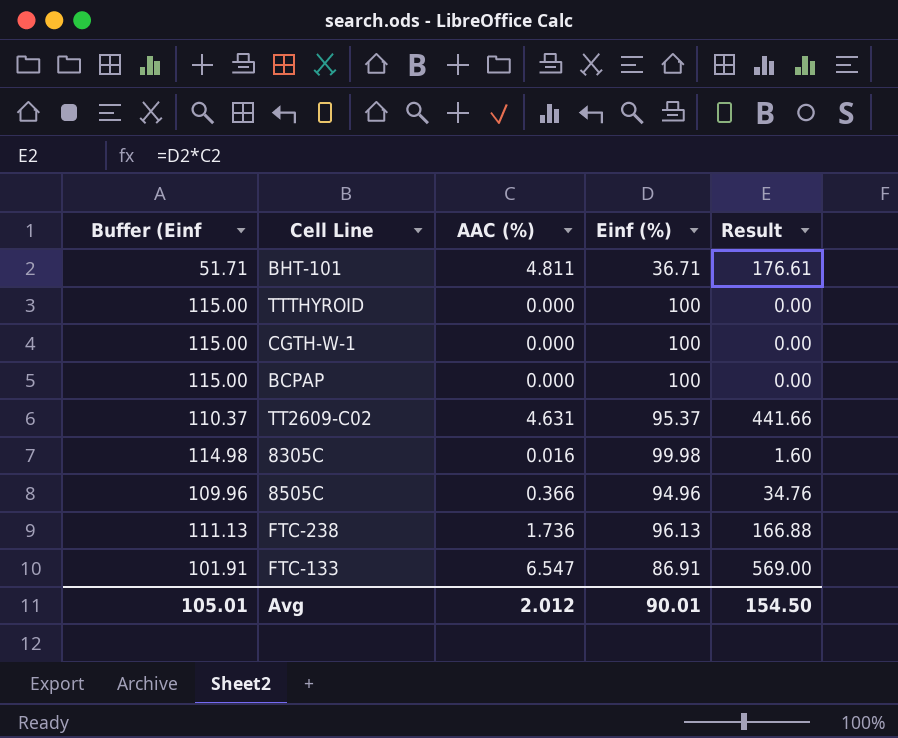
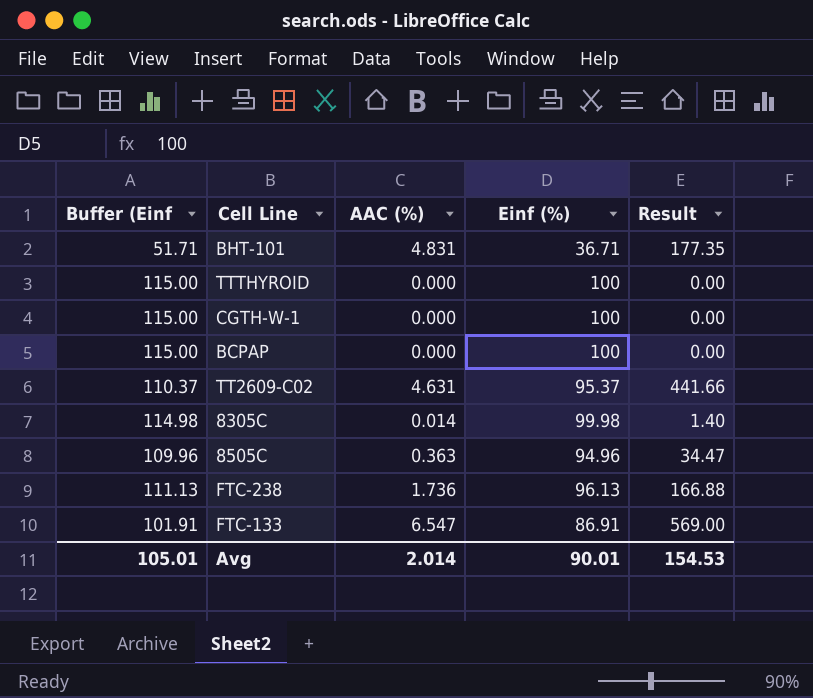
BHT-101 | AAC (%): 4.811 -> 4.831
BHT-101 | Result: 176.61 -> 177.35
8305C | AAC (%): 0.016 -> 0.014
8305C | Result: 1.60 -> 1.40
8505C | AAC (%): 0.366 -> 0.363
8505C | Result: 34.76 -> 34.47
Avg | AAC (%): 2.012 -> 2.014
Avg | Result: 154.50 -> 154.53

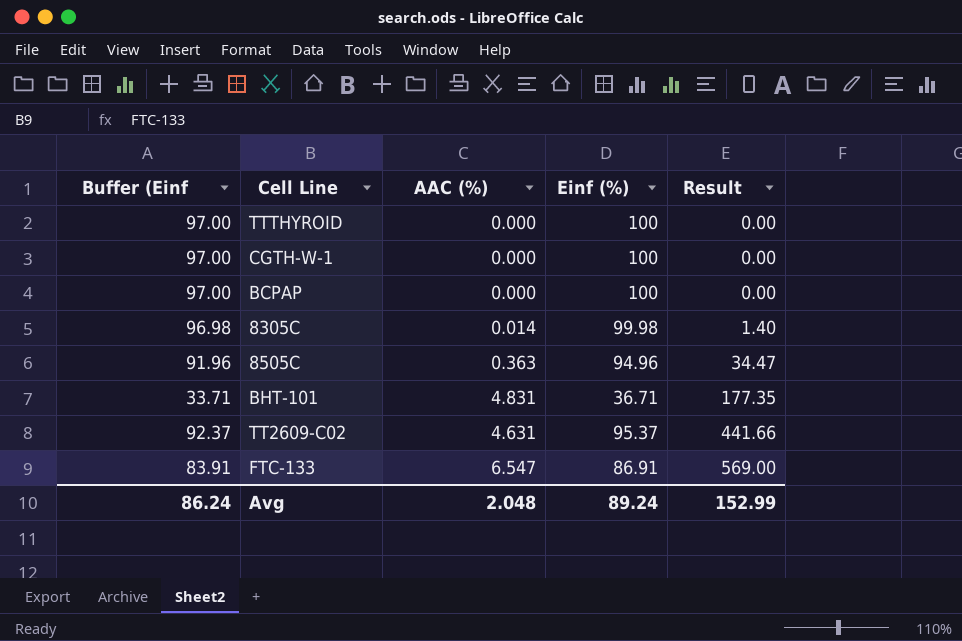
row order: none -> Result ascending
column Buffer (Einf | formula: [Einf (%)] + 15 -> [Einf (%)] - 3
row FTC-238: 111.13 | 1.736 | 96.13 | 166.88 -> none
Avg | Buffer (Einf: 105.01 -> 86.24
Avg | AAC (%): 2.014 -> 2.048
Avg | Einf (%): 90.01 -> 89.24
Avg | Result: 154.53 -> 152.99

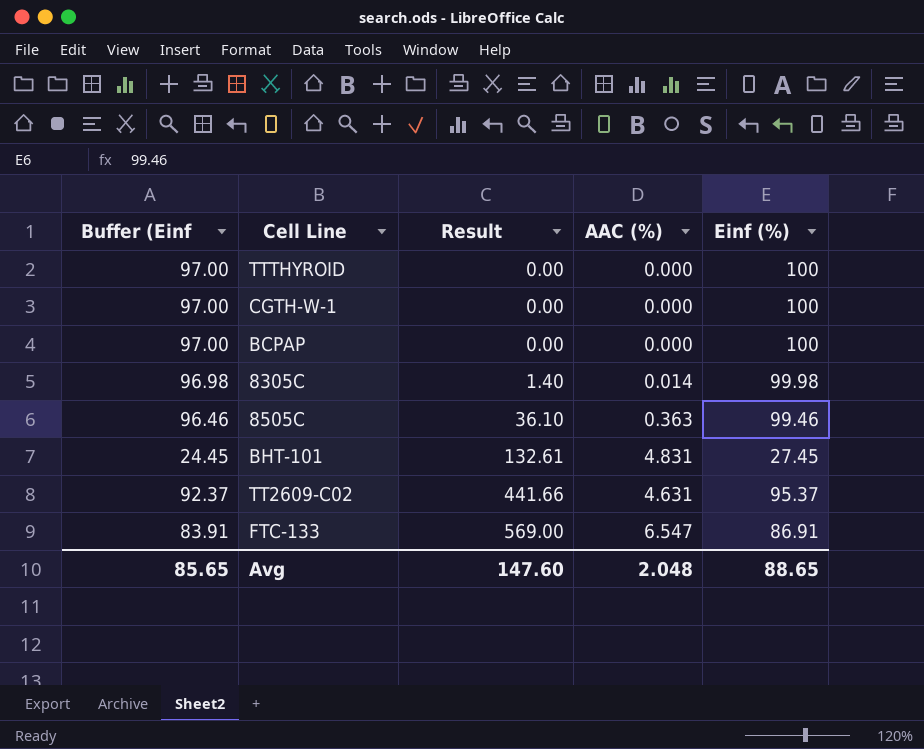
column Result | position: 5 -> 3
8505C | Buffer (Einf: 91.96 -> 96.46
8505C | Result: 34.47 -> 36.10
8505C | Einf (%): 94.96 -> 99.46
BHT-101 | Buffer (Einf: 33.71 -> 24.45
BHT-101 | Result: 177.35 -> 132.61
BHT-101 | Einf (%): 36.71 -> 27.45
Avg | Buffer (Einf: 86.24 -> 85.65
Avg | Result: 152.99 -> 147.60
Avg | Einf (%): 89.24 -> 88.65

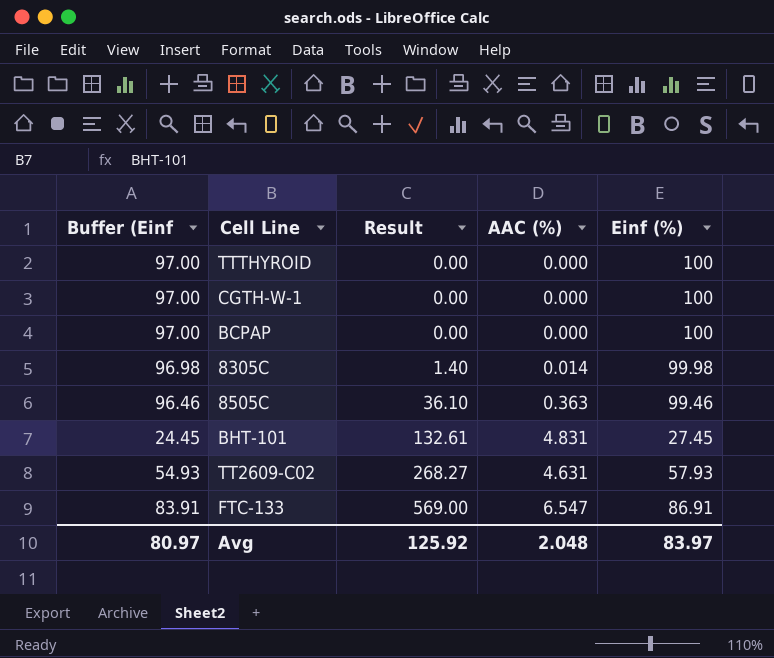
TT2609-C02 | Buffer (Einf: 92.37 -> 54.93
TT2609-C02 | Result: 441.66 -> 268.27
TT2609-C02 | Einf (%): 95.37 -> 57.93
Avg | Buffer (Einf: 85.65 -> 80.97
Avg | Result: 147.60 -> 125.92
Avg | Einf (%): 88.65 -> 83.97

